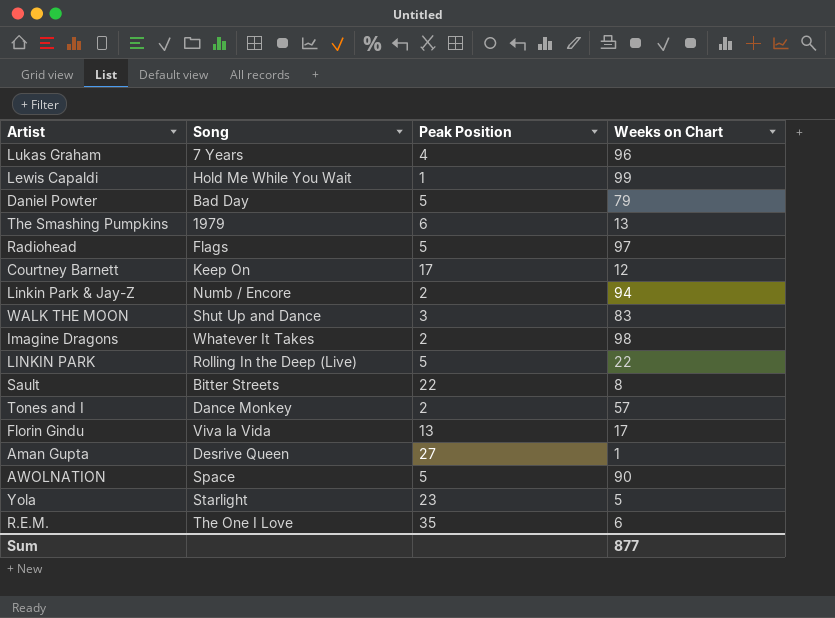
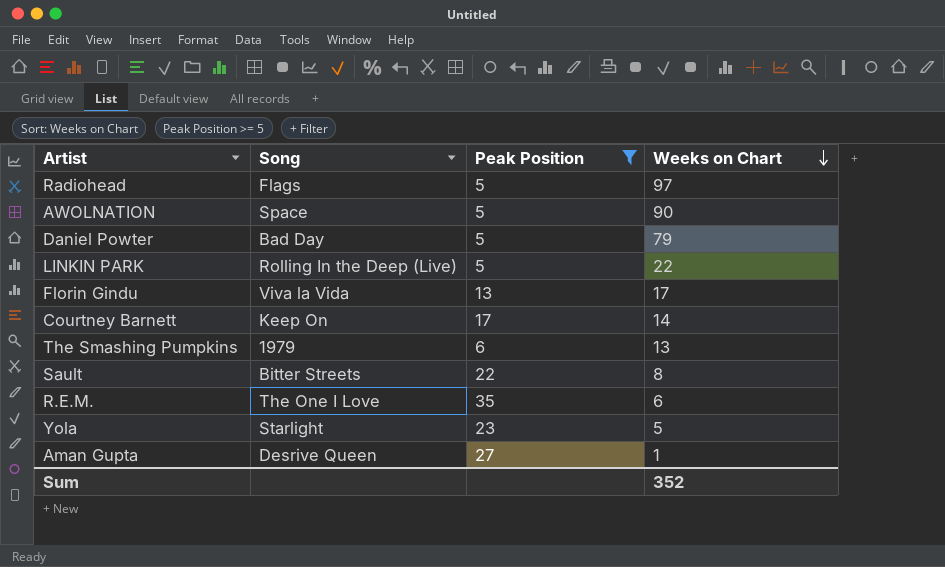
filter: none -> Peak Position >= 5
row order: none -> Weeks on Chart descending
Courtney Barnett | Weeks on Chart: 12 -> 14
Sum | Weeks on Chart: 877 -> 352

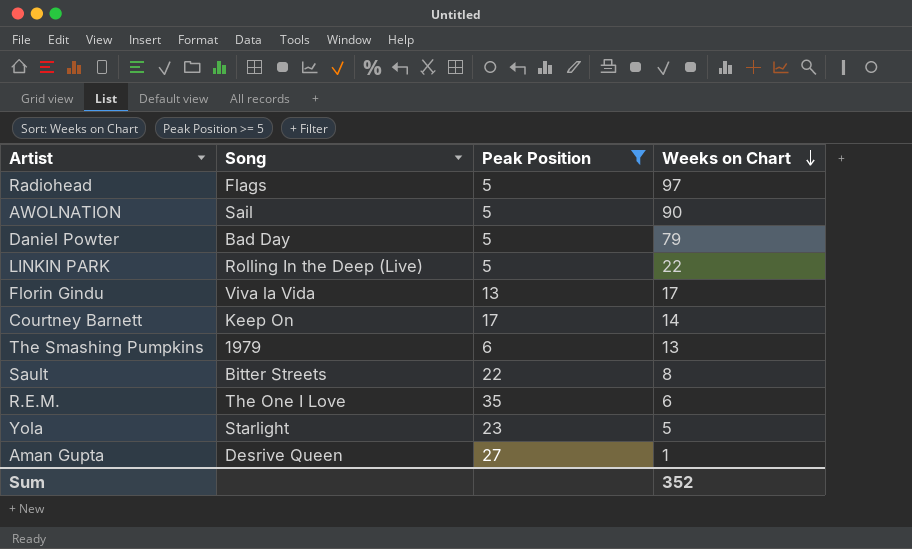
AWOLNATION | Song: Space -> Sail

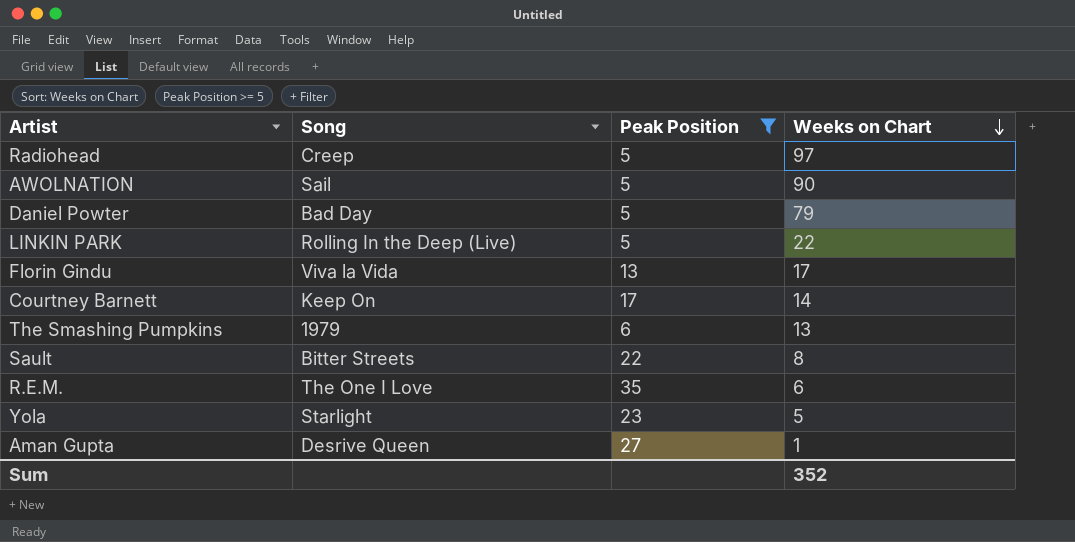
Radiohead | Song: Flags -> Creep

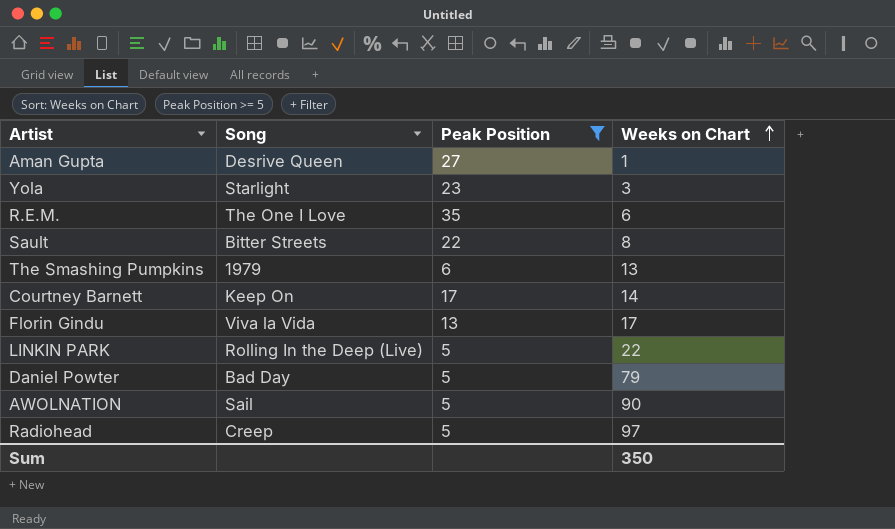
row order: Weeks on Chart descending -> Weeks on Chart ascending
Yola | Weeks on Chart: 5 -> 3
Sum | Weeks on Chart: 352 -> 350

